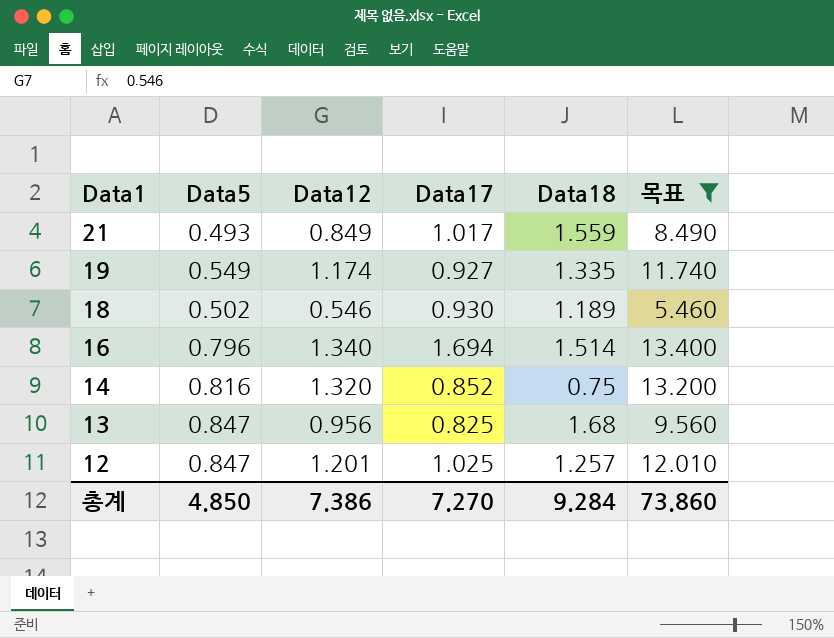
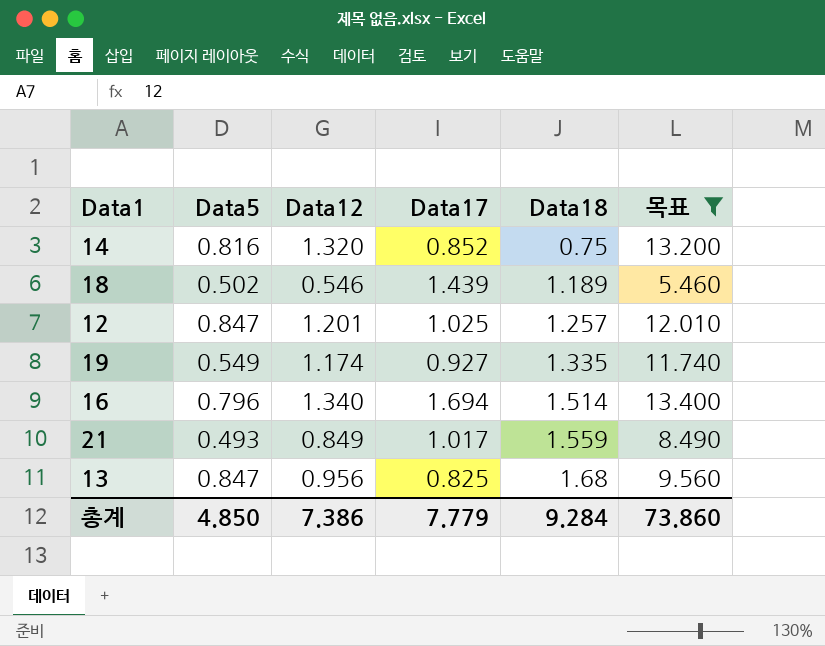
row order: Data1 descending -> Data18 ascending
18 | Data17: 0.930 -> 1.439
총계 | Data17: 7.270 -> 7.779

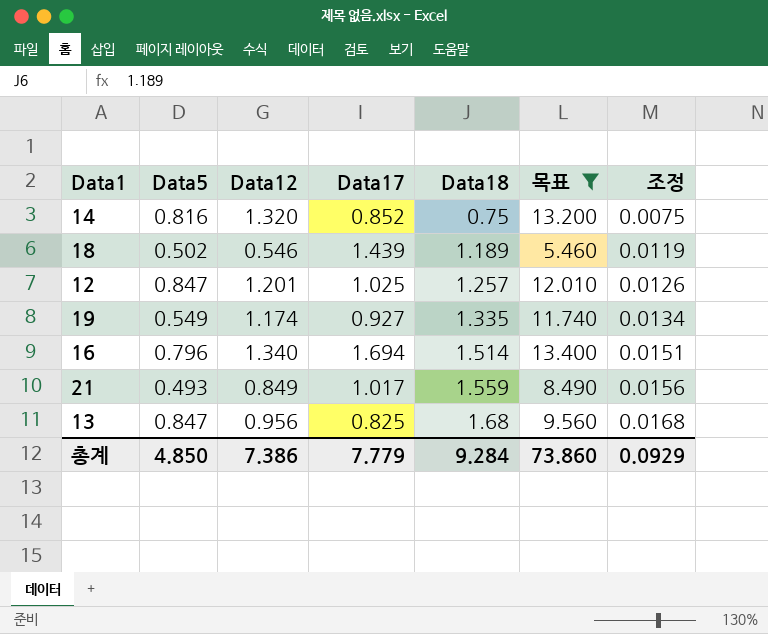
column 조정 | formula: none -> [Data18] * 0.01

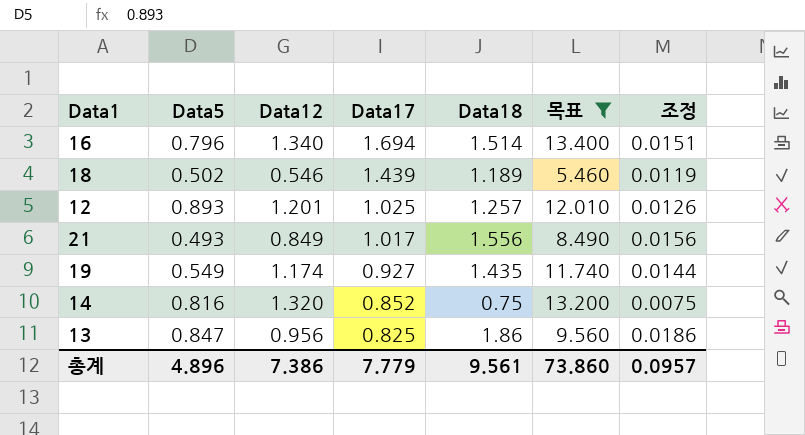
row order: Data18 ascending -> Data17 descending
12 | Data5: 0.847 -> 0.893
21 | Data18: 1.559 -> 1.556
19 | Data18: 1.335 -> 1.435
19 | 조정: 0.0134 -> 0.0144
13 | Data18: 1.68 -> 1.86
13 | 조정: 0.0168 -> 0.0186
총계 | Data5: 4.850 -> 4.896
총계 | Data18: 9.284 -> 9.561
총계 | 조정: 0.0929 -> 0.0957

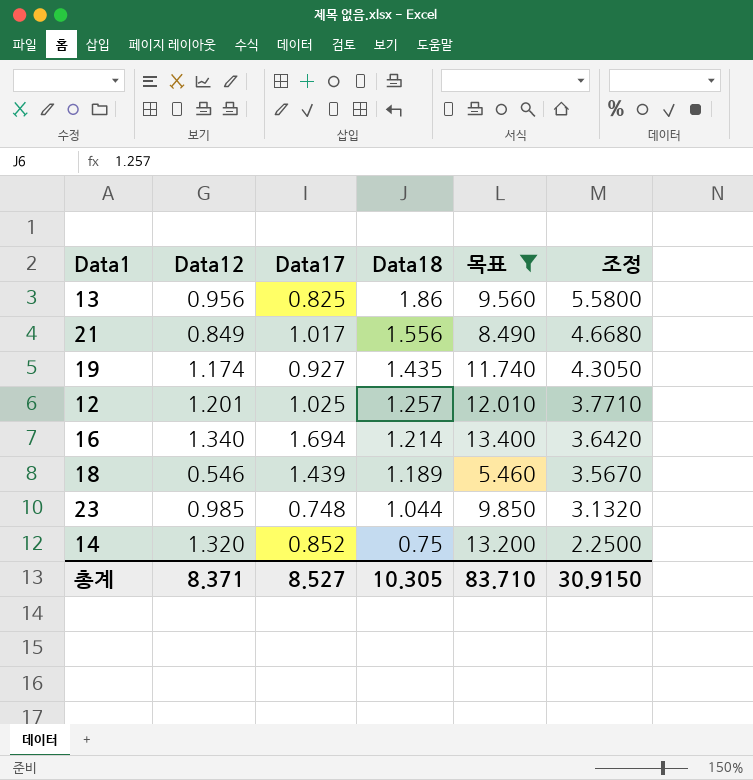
row order: Data17 descending -> Data18 descending
column Data5 | position: 2 -> none
column 조정 | formula: [Data18] * 0.01 -> [Data18] * 3
16 | Data18: 1.514 -> 1.214
row 23: none -> 0.985 | 0.748 | 1.044 | 9.850 | 3.1320
총계 | Data12: 7.386 -> 8.371
총계 | Data17: 7.779 -> 8.527
총계 | Data18: 9.561 -> 10.305
총계 | 목표: 73.860 -> 83.710
총계 | 조정: 0.0957 -> 30.9150

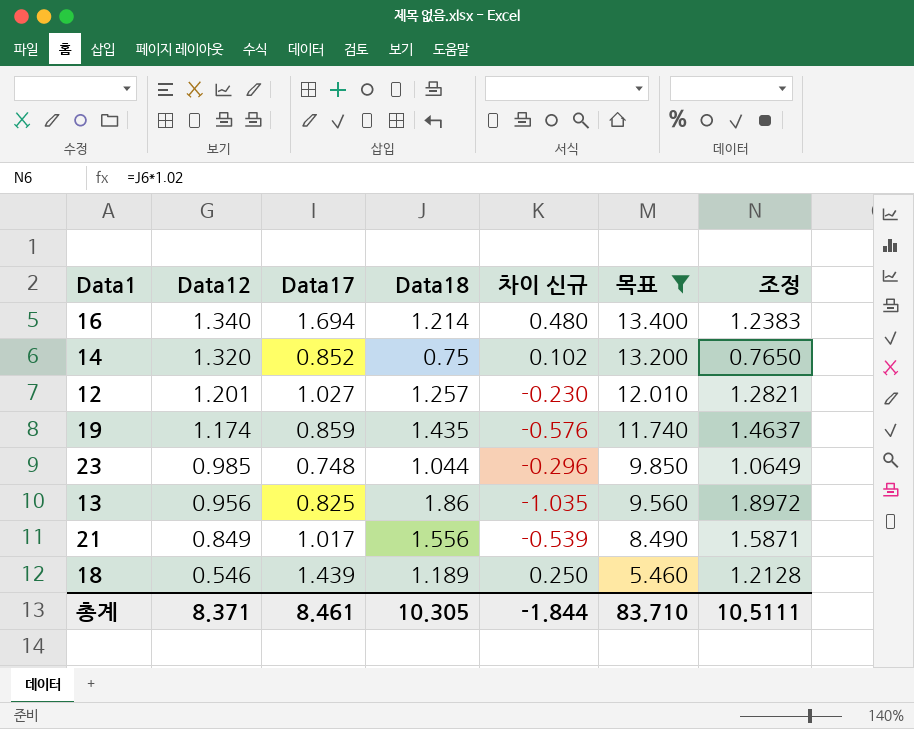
row order: Data18 descending -> Data12 descending
column 차이 신규 | formula: none -> [Data17] - [Data18]
column 조정 | formula: [Data18] * 3 -> [Data18] * 1.02
12 | Data17: 1.025 -> 1.027
19 | Data17: 0.927 -> 0.859
총계 | Data17: 8.527 -> 8.461
총계 | 조정: 30.9150 -> 10.5111

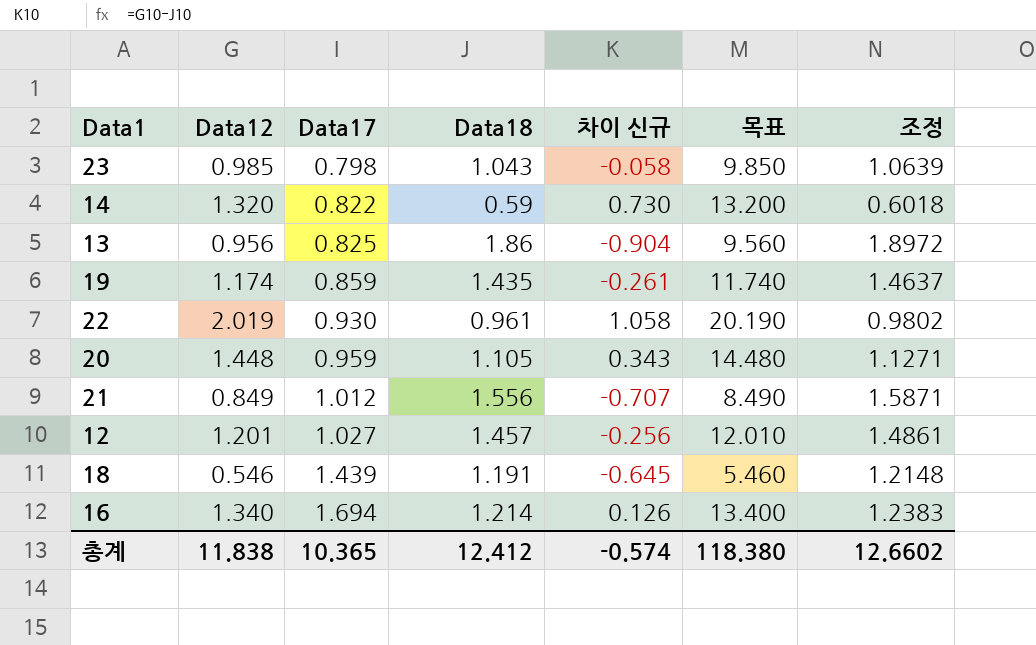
filter: 목표 <= 13.400 -> none
row order: Data12 descending -> Data17 ascending
column 차이 신규 | formula: [Data17] - [Data18] -> [Data12] - [Data18]
23 | Data17: 0.748 -> 0.798
23 | Data18: 1.044 -> 1.043
23 | 조정: 1.0649 -> 1.0639
14 | Data17: 0.852 -> 0.822
14 | Data18: 0.75 -> 0.59
14 | 조정: 0.7650 -> 0.6018
21 | Data17: 1.017 -> 1.012
12 | Data18: 1.257 -> 1.457
12 | 조정: 1.2821 -> 1.4861
18 | Data18: 1.189 -> 1.191
18 | 조정: 1.2128 -> 1.2148
총계 | Data12: 8.371 -> 11.838
총계 | Data17: 8.461 -> 10.365
총계 | Data18: 10.305 -> 12.412
총계 | 차이 신규: -1.844 -> -0.574
총계 | 목표: 83.710 -> 118.380
총계 | 조정: 10.5111 -> 12.6602

